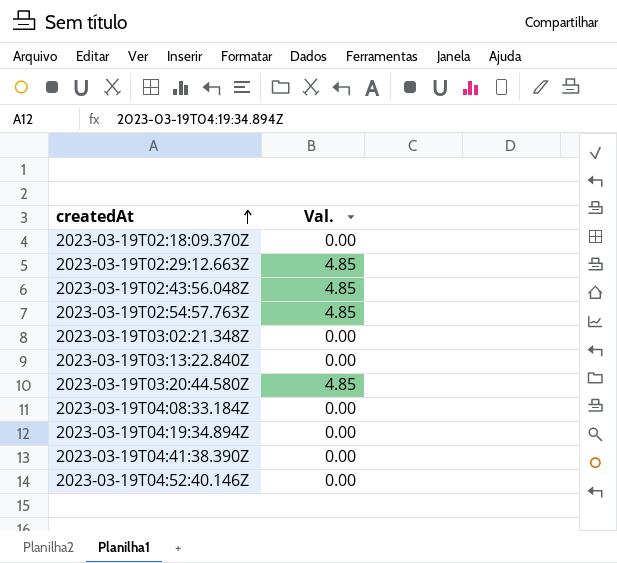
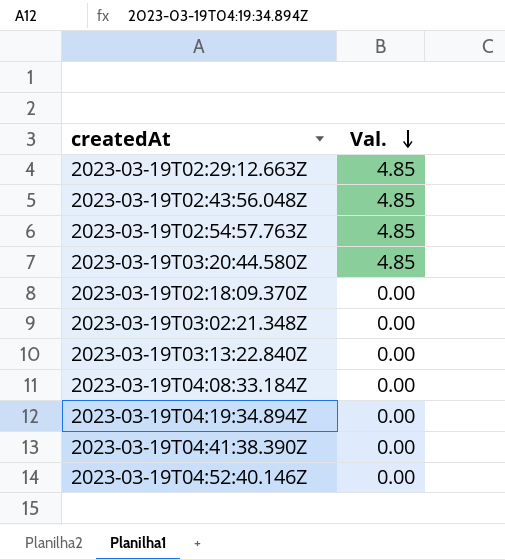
row order: createdAt ascending -> Val. descending

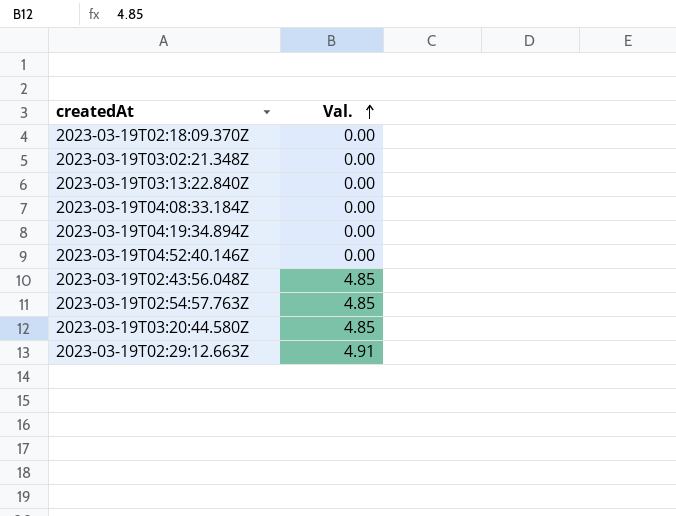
row order: Val. descending -> Val. ascending
row 2023-03-19T04:41:38.390Z: 0.00 -> none
2023-03-19T02:29:12.663Z | Val.: 4.85 -> 4.91

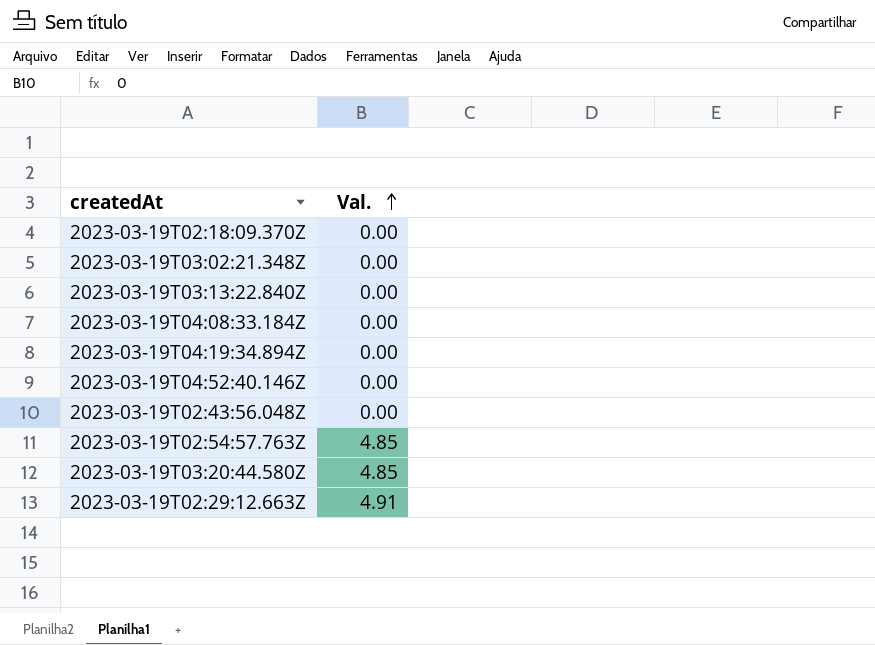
2023-03-19T02:43:56.048Z | Val.: 4.85 -> 0.00

